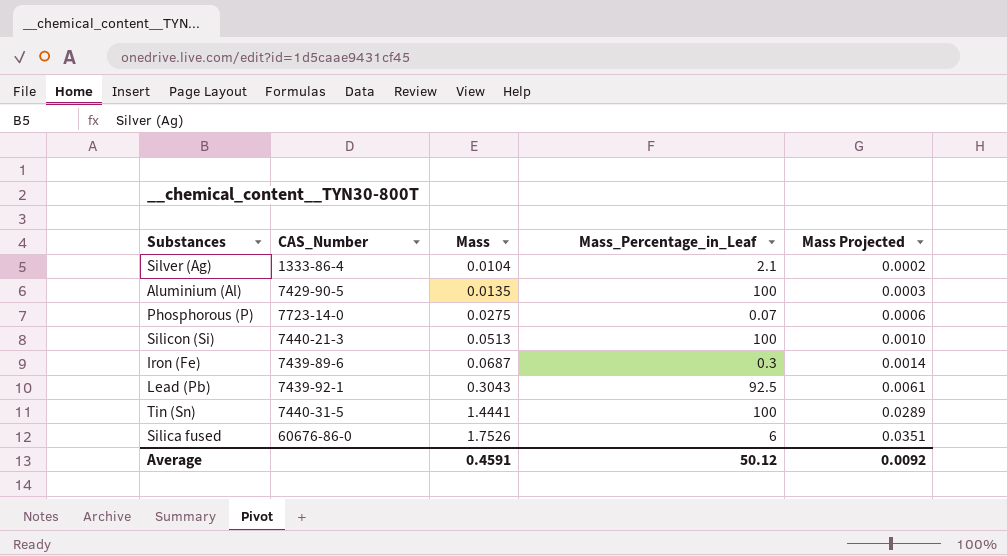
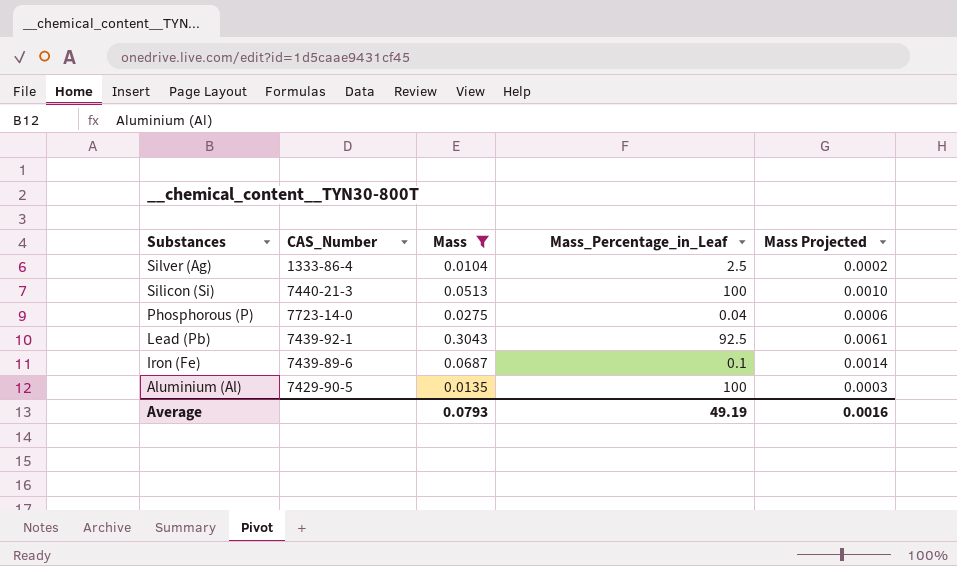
filter: none -> Mass <= 0.3043
row order: Mass ascending -> Substances descending
Silver (Ag) | Mass_Percentage_in_Leaf: 2.1 -> 2.5
Phosphorous (P) | Mass_Percentage_in_Leaf: 0.07 -> 0.04
Iron (Fe) | Mass_Percentage_in_Leaf: 0.3 -> 0.1
Average | Mass: 0.4591 -> 0.0793
Average | Mass_Percentage_in_Leaf: 50.12 -> 49.19
Average | Mass Projected: 0.0092 -> 0.0016

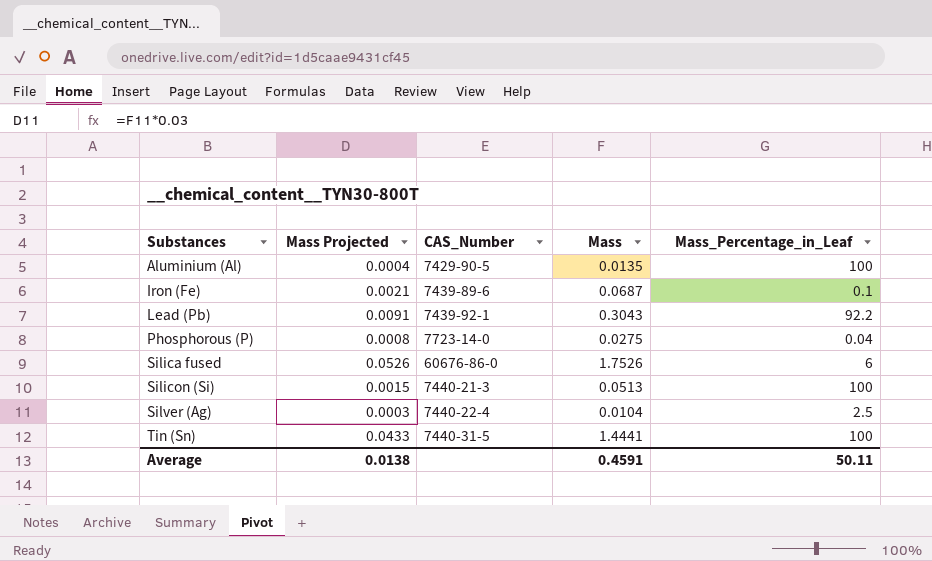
filter: Mass <= 0.3043 -> none
row order: Substances descending -> Substances ascending
column Mass Projected | formula: [Mass] * 0.02 -> [Mass] * 0.03
column Mass Projected | position: 5 -> 2
Lead (Pb) | Mass_Percentage_in_Leaf: 92.5 -> 92.2
Silver (Ag) | CAS_Number: 1333-86-4 -> 7440-22-4
Average | Mass Projected: 0.0016 -> 0.0138
Average | Mass: 0.0793 -> 0.4591
Average | Mass_Percentage_in_Leaf: 49.19 -> 50.11

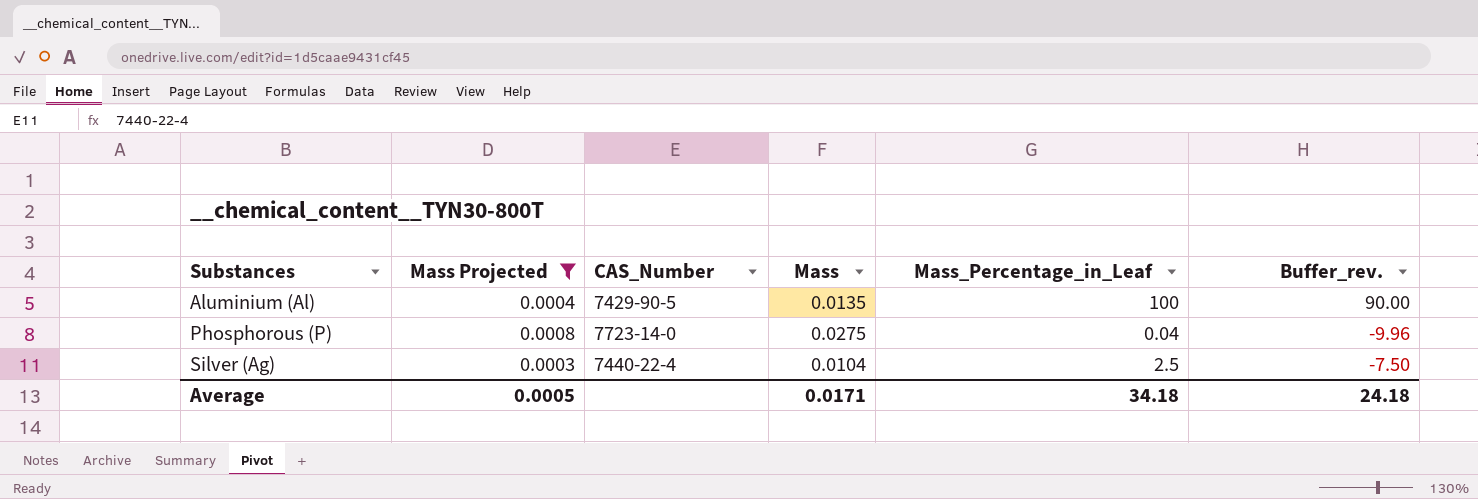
filter: none -> Mass Projected <= 0.0008
column Buffer_rev. | formula: none -> [Mass_Percentage_in_Leaf] - 10
Average | Mass Projected: 0.0138 -> 0.0005
Average | Mass: 0.4591 -> 0.0171
Average | Mass_Percentage_in_Leaf: 50.11 -> 34.18

